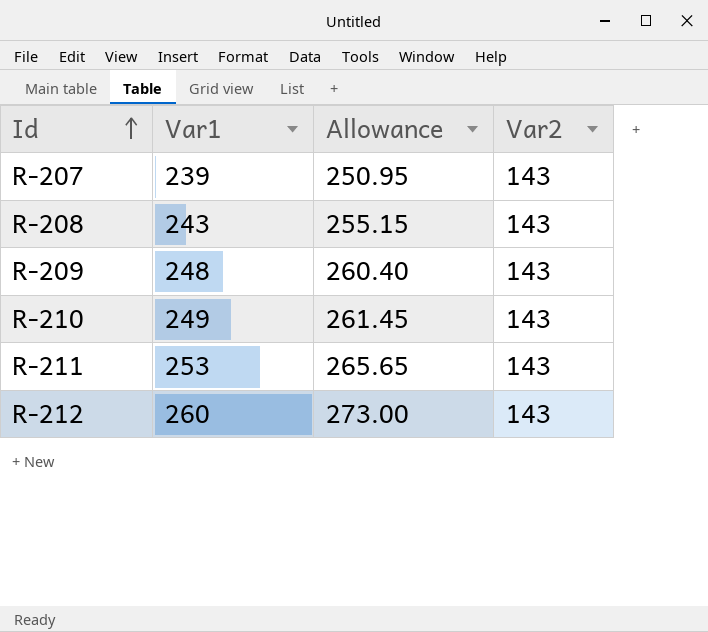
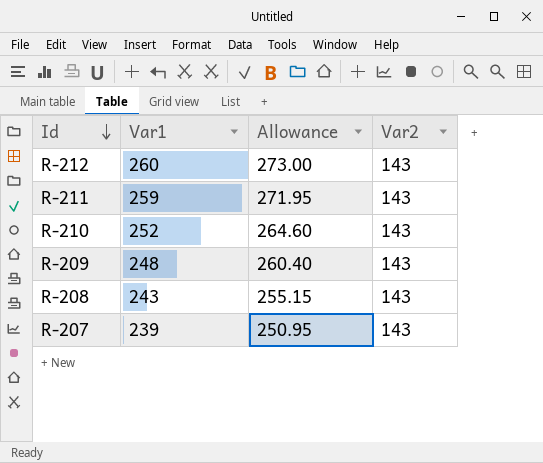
row order: Id ascending -> Id descending
R-211 | Var1: 253 -> 259
R-211 | Allowance: 265.65 -> 271.95
R-210 | Var1: 249 -> 252
R-210 | Allowance: 261.45 -> 264.60

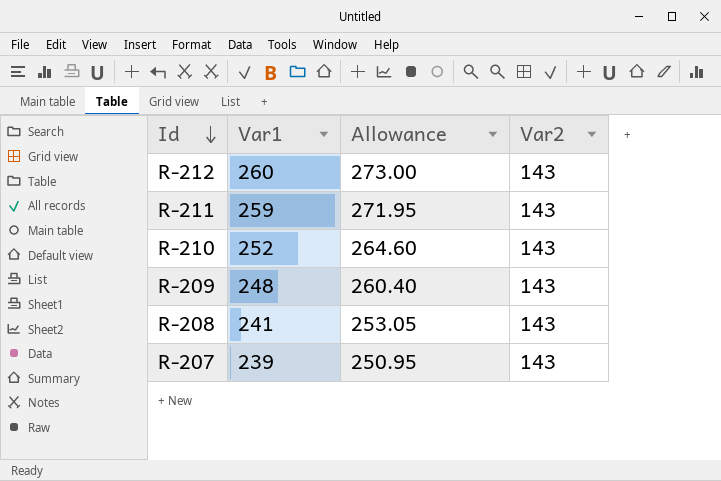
R-208 | Var1: 243 -> 241
R-208 | Allowance: 255.15 -> 253.05

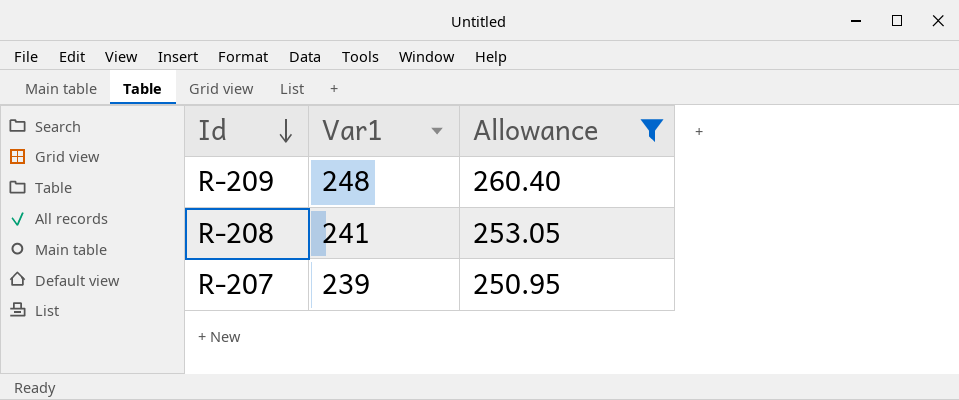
filter: none -> Allowance <= 260.40
column Var2 | position: 4 -> none

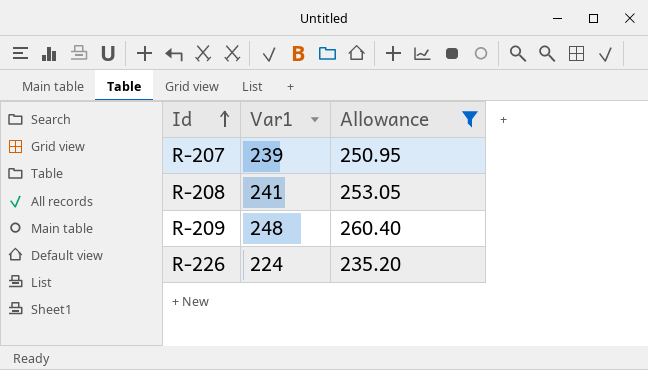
row order: Id descending -> Id ascending
row R-226: none -> 224 | 235.20

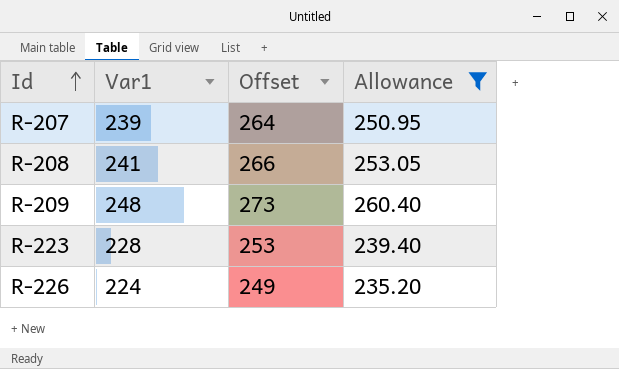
column Offset | formula: none -> [Var1] + 25
row R-223: none -> 228 | 253 | 239.40

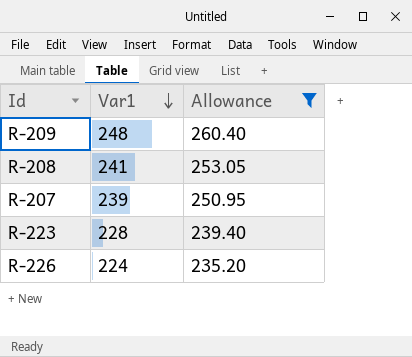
row order: Id ascending -> Var1 descending
column Offset | formula: [Var1] + 25 -> none

